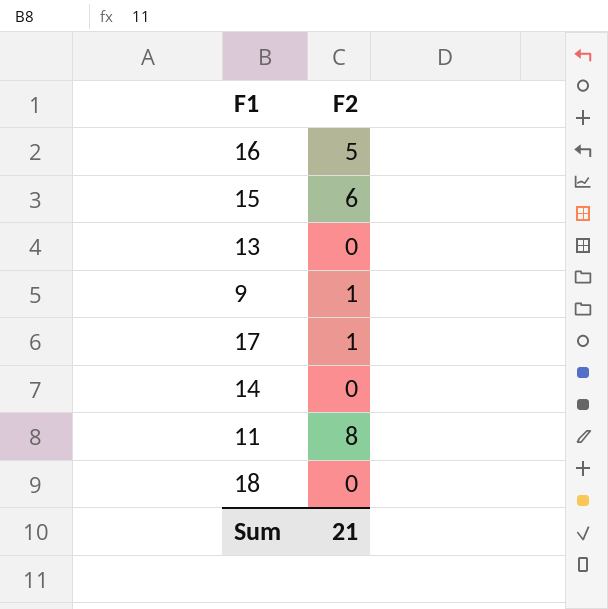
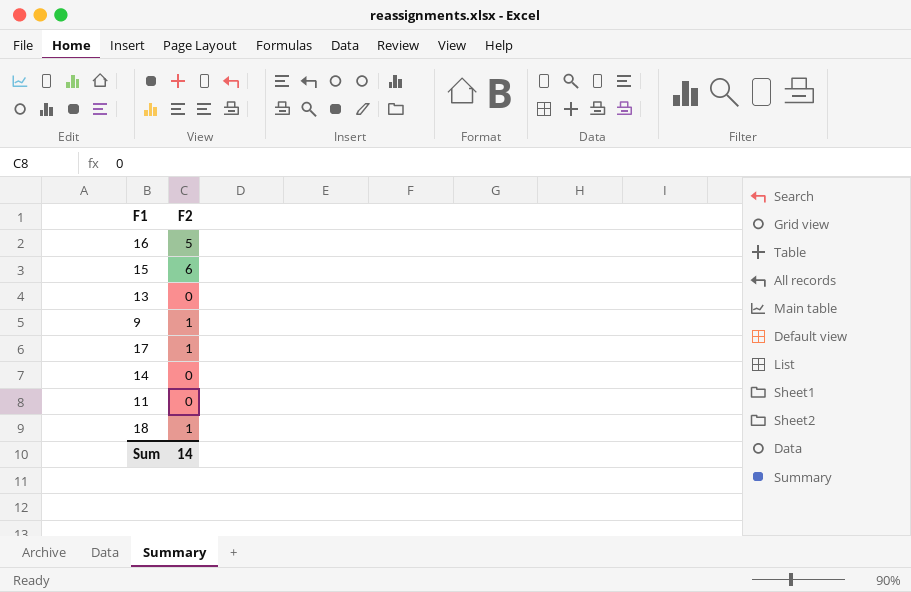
11 | F2: 8 -> 0
18 | F2: 0 -> 1
Sum | F2: 21 -> 14

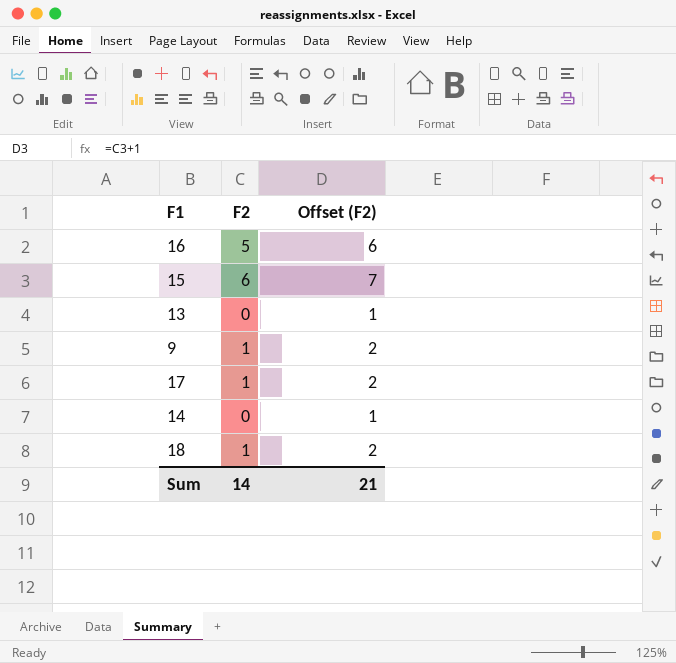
column Offset (F2) | formula: none -> [F2] + 1
row 11: 0 -> none

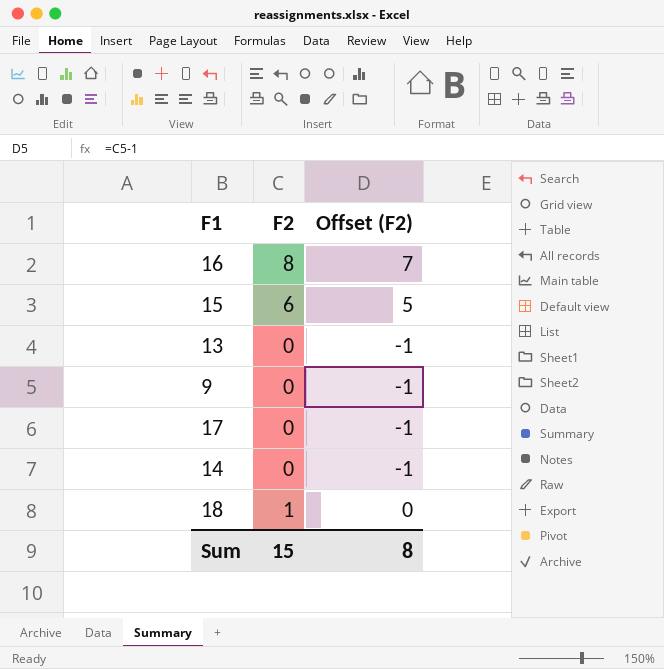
column Offset (F2) | formula: [F2] + 1 -> [F2] - 1
16 | F2: 5 -> 8
9 | F2: 1 -> 0
17 | F2: 1 -> 0
Sum | F2: 14 -> 15
Sum | Offset (F2): 21 -> 8

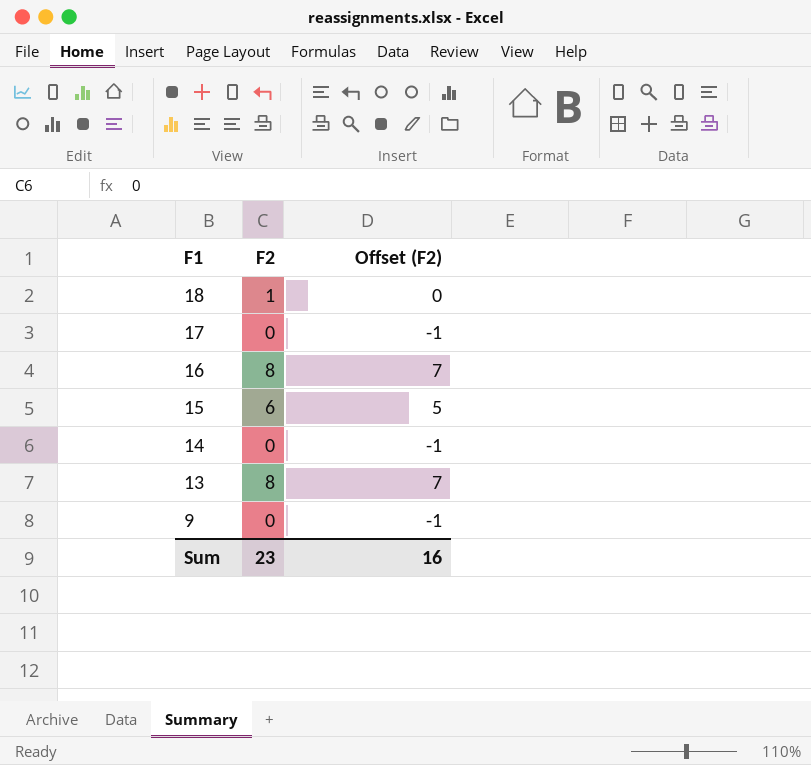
row order: none -> F1 descending
13 | F2: 0 -> 8
13 | Offset (F2): -1 -> 7
Sum | F2: 15 -> 23
Sum | Offset (F2): 8 -> 16

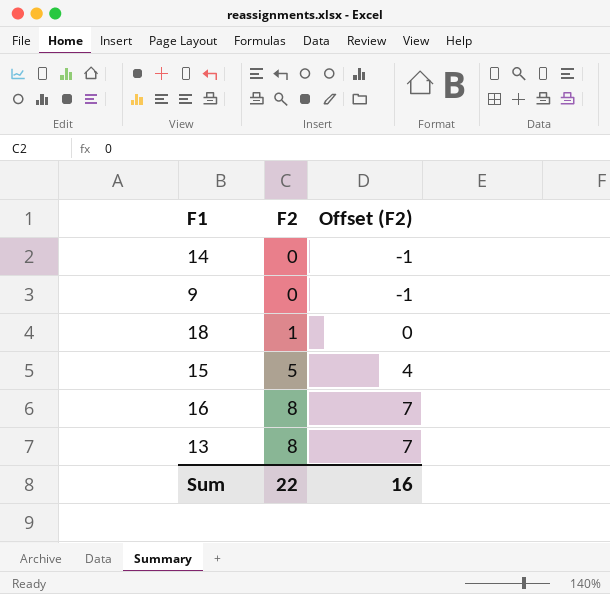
row order: F1 descending -> F2 ascending
row 17: 0 | -1 -> none
15 | F2: 6 -> 5
15 | Offset (F2): 5 -> 4
Sum | F2: 23 -> 22

